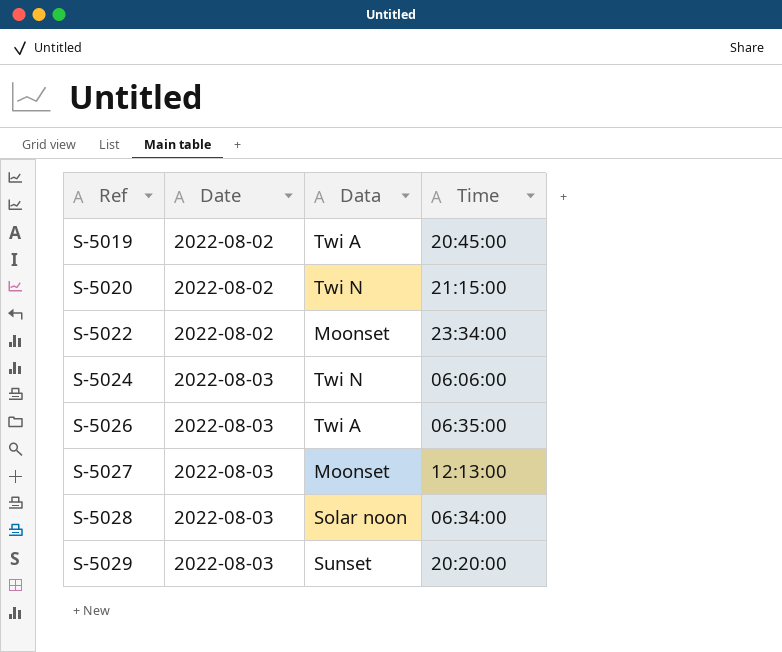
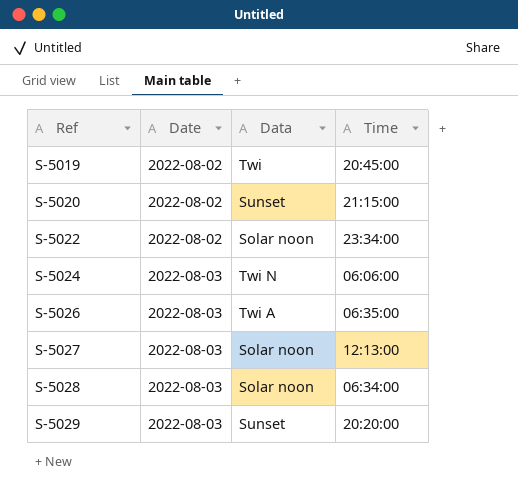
S-5019 | Data: Twi A -> Twi
S-5020 | Data: Twi N -> Sunset
S-5022 | Data: Moonset -> Solar noon
S-5027 | Data: Moonset -> Solar noon

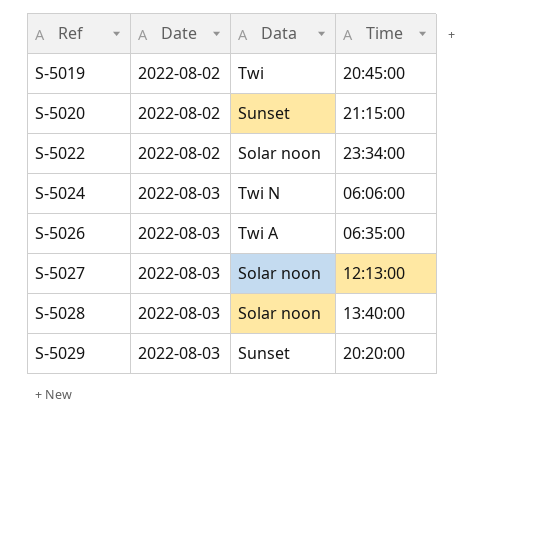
S-5028 | Time: 06:34:00 -> 13:40:00

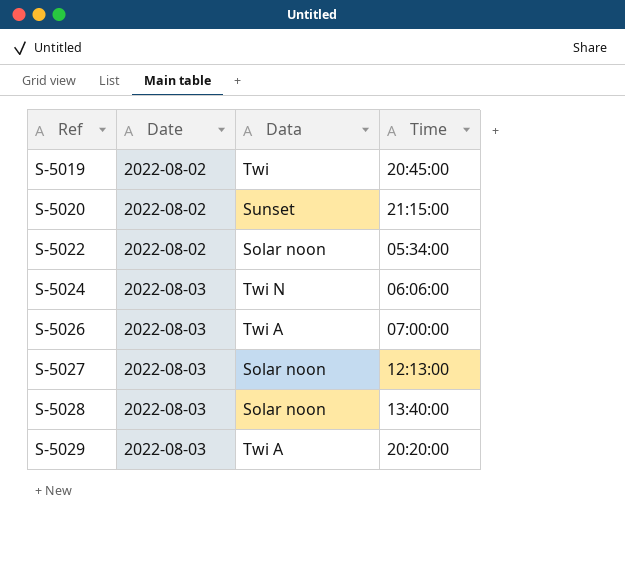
S-5022 | Time: 23:34:00 -> 05:34:00
S-5026 | Time: 06:35:00 -> 07:00:00
S-5029 | Data: Sunset -> Twi A

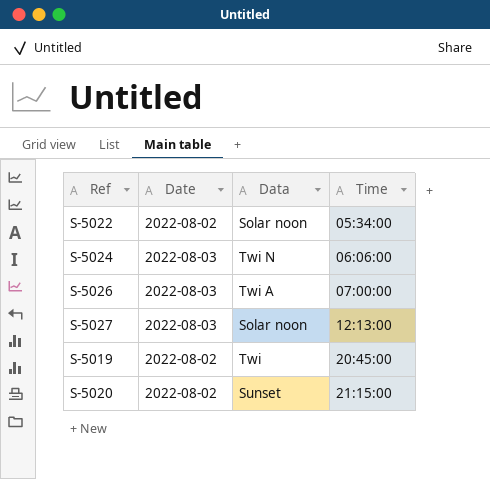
row order: Ref ascending -> Time ascending
row S-5028: 2022-08-03 | Solar noon | 13:40:00 -> none
row S-5029: 2022-08-03 | Twi A | 20:20:00 -> none

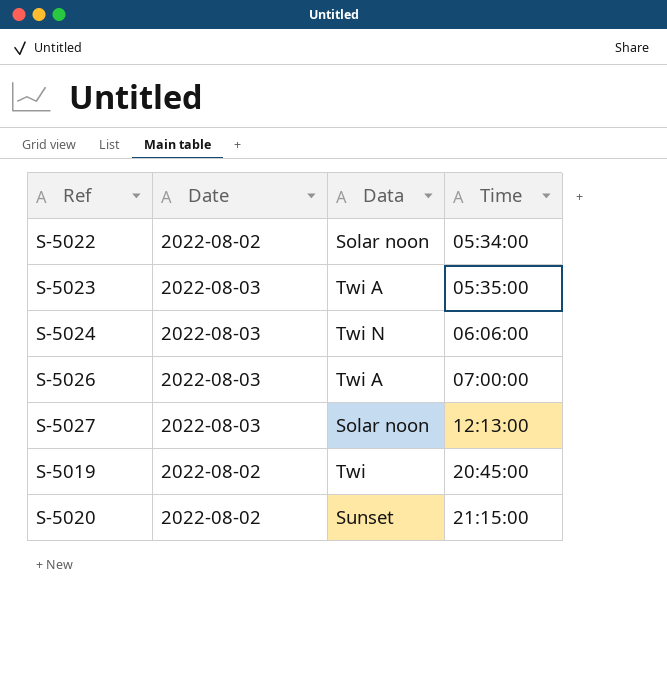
row S-5023: none -> 2022-08-03 | Twi A | 05:35:00

